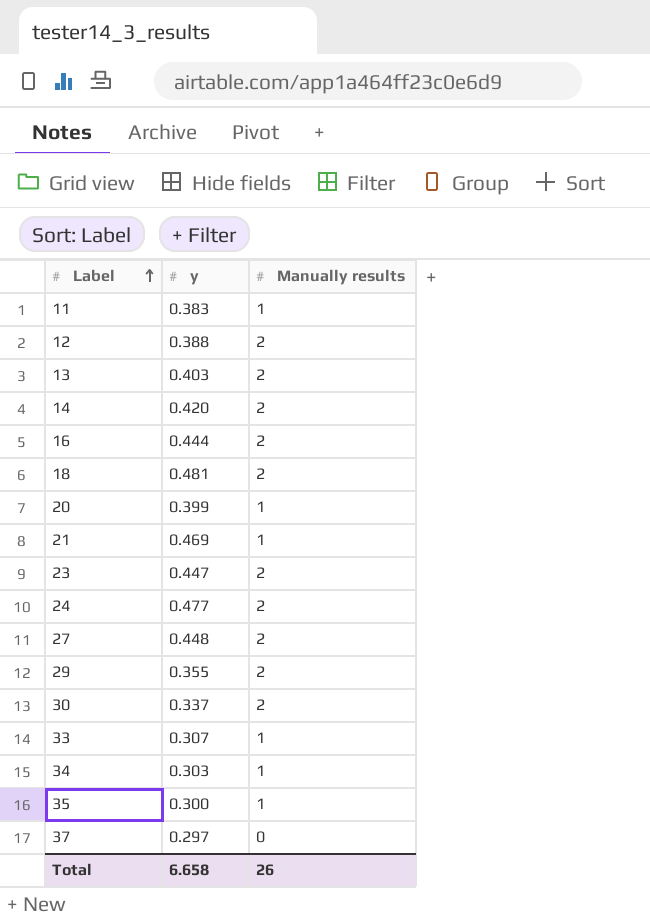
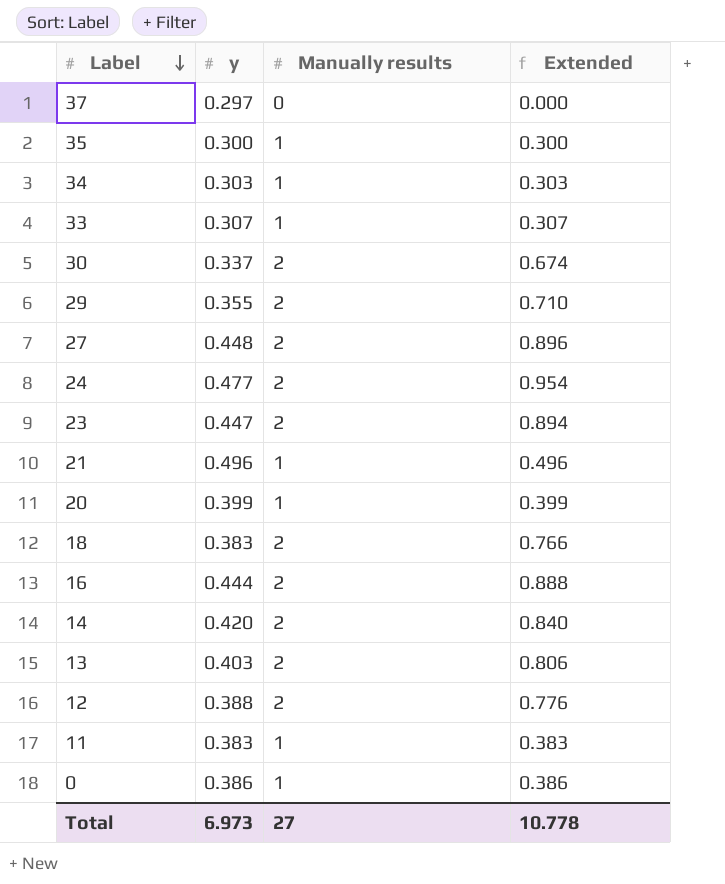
row order: Label ascending -> Label descending
column Extended | formula: none -> [y] * [Manually results]
21 | y: 0.469 -> 0.496
18 | y: 0.481 -> 0.383
row 0: none -> 0.386 | 1 | 0.386
Total | y: 6.658 -> 6.973
Total | Manually results: 26 -> 27

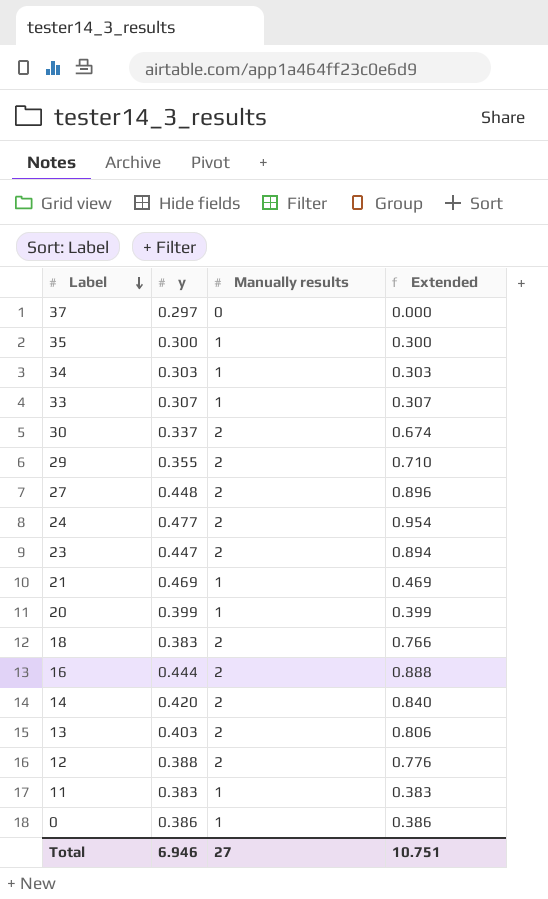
21 | y: 0.496 -> 0.469
21 | Extended: 0.496 -> 0.469
Total | y: 6.973 -> 6.946
Total | Extended: 10.778 -> 10.751

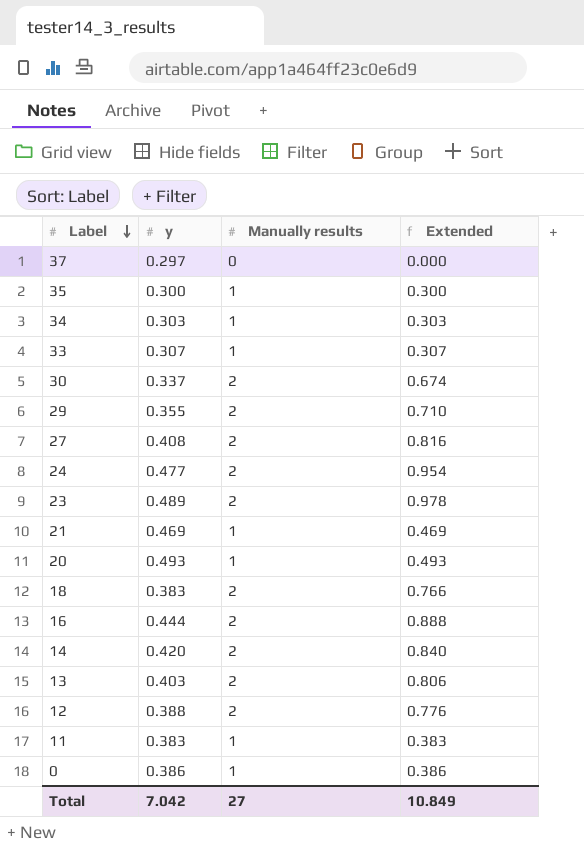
27 | y: 0.448 -> 0.408
27 | Extended: 0.896 -> 0.816
23 | y: 0.447 -> 0.489
23 | Extended: 0.894 -> 0.978
20 | y: 0.399 -> 0.493
20 | Extended: 0.399 -> 0.493
Total | y: 6.946 -> 7.042
Total | Extended: 10.751 -> 10.849

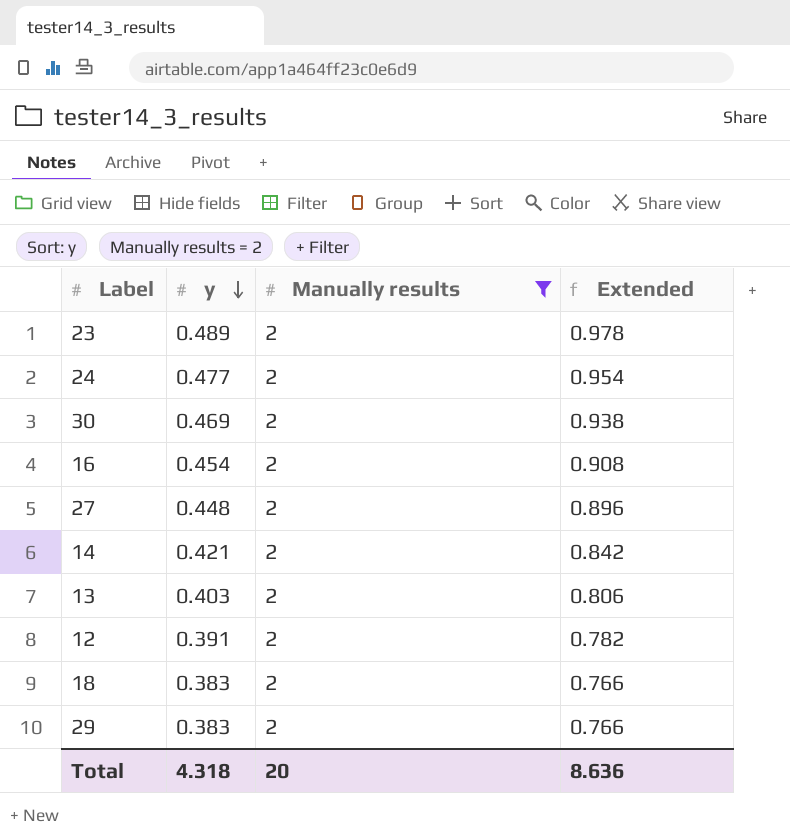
filter: none -> Manually results = 2
row order: Label descending -> y descending
30 | y: 0.337 -> 0.469
30 | Extended: 0.674 -> 0.938
16 | y: 0.444 -> 0.454
16 | Extended: 0.888 -> 0.908
27 | y: 0.408 -> 0.448
27 | Extended: 0.816 -> 0.896
14 | y: 0.420 -> 0.421
14 | Extended: 0.840 -> 0.842
12 | y: 0.388 -> 0.391
12 | Extended: 0.776 -> 0.782
29 | y: 0.355 -> 0.383
29 | Extended: 0.710 -> 0.766
Total | y: 7.042 -> 4.318
Total | Manually results: 27 -> 20
Total | Extended: 10.849 -> 8.636

